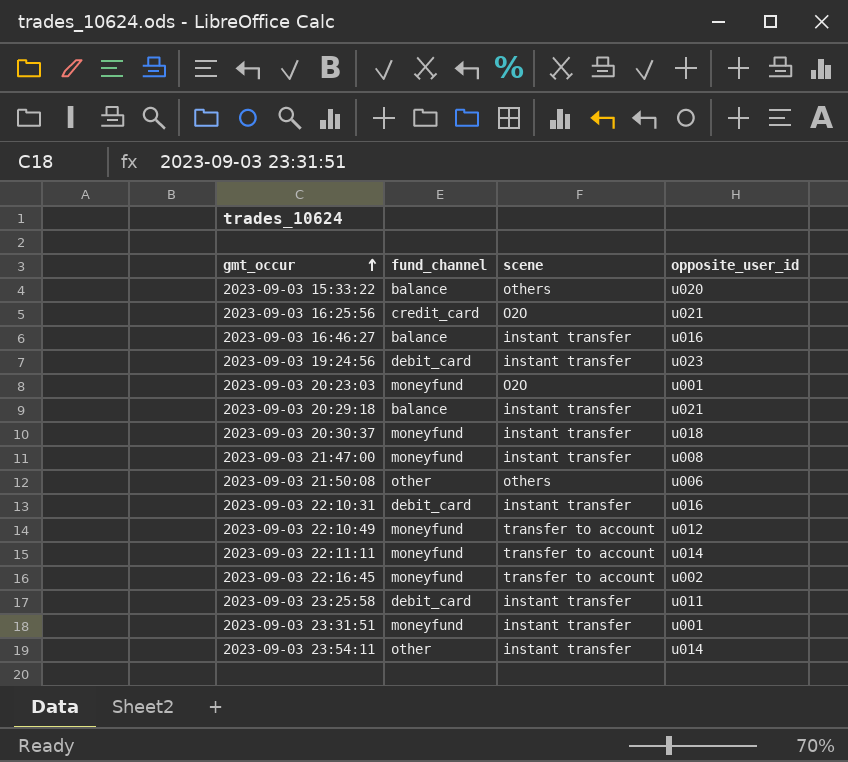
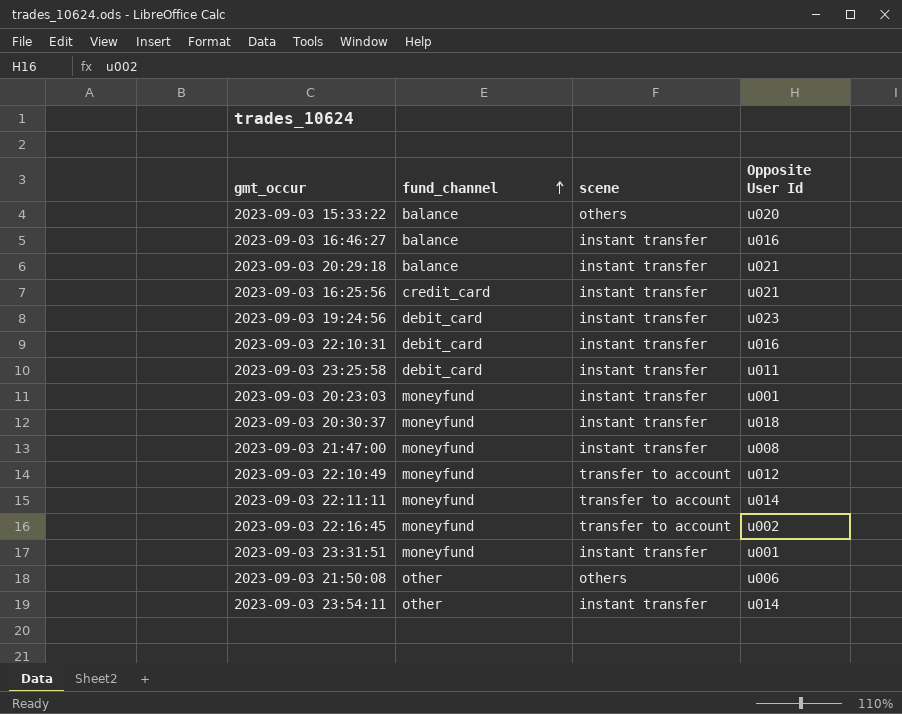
row order: gmt_occur ascending -> fund_channel ascending
column name: opposite_user_id -> Opposite User Id
2023-09-03 16:25:56 | scene: O2O -> instant transfer
2023-09-03 20:23:03 | scene: O2O -> instant transfer

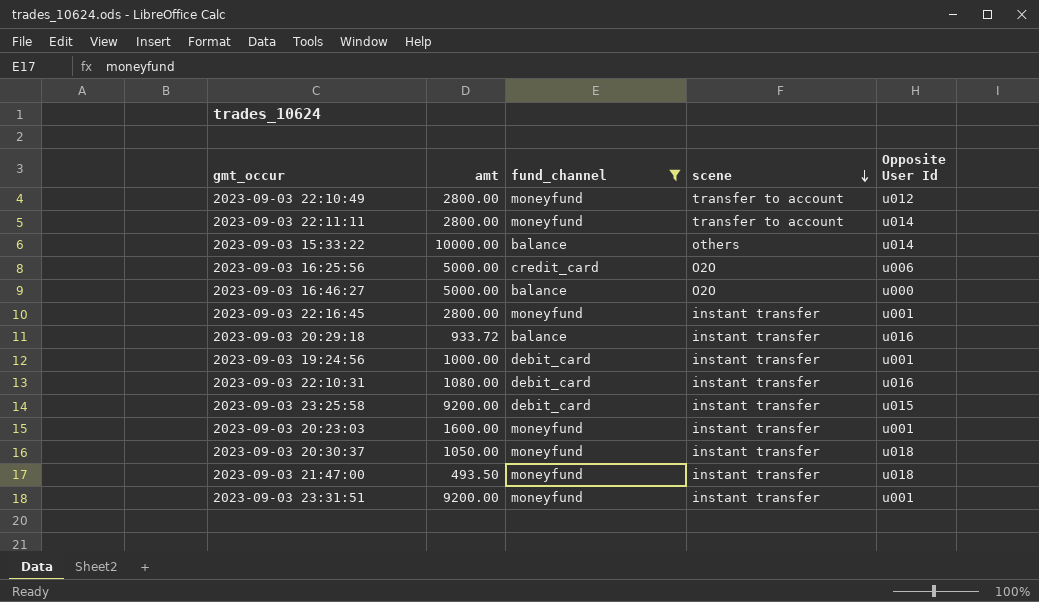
filter: none -> fund_channel != other
row order: fund_channel ascending -> scene descending
column amt | position: none -> 2
2023-09-03 15:33:22 | Opposite User Id: u020 -> u014
2023-09-03 16:25:56 | scene: instant transfer -> O2O
2023-09-03 16:25:56 | Opposite User Id: u021 -> u006
2023-09-03 16:46:27 | scene: instant transfer -> O2O
2023-09-03 16:46:27 | Opposite User Id: u016 -> u000
2023-09-03 22:16:45 | scene: transfer to account -> instant transfer
2023-09-03 22:16:45 | Opposite User Id: u002 -> u001
2023-09-03 20:29:18 | Opposite User Id: u021 -> u016
2023-09-03 19:24:56 | Opposite User Id: u023 -> u001
2023-09-03 23:25:58 | Opposite User Id: u011 -> u015
2023-09-03 21:47:00 | Opposite User Id: u008 -> u018

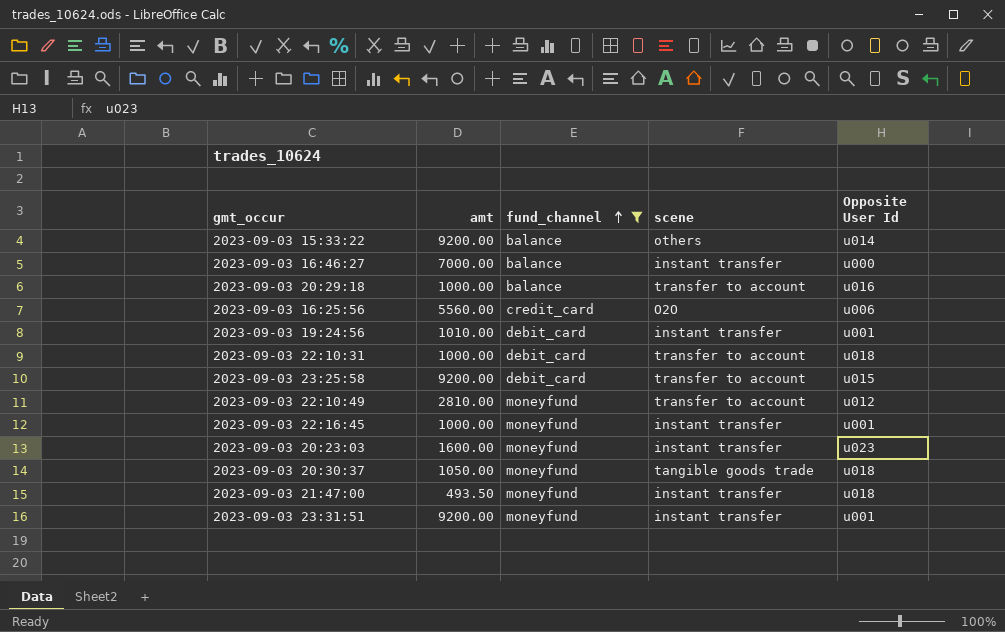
row order: scene descending -> fund_channel ascending
row 2023-09-03 22:11:11: 2800.00 | moneyfund | transfer to account | u014 -> none
2023-09-03 15:33:22 | amt: 10000.00 -> 9200.00
2023-09-03 16:46:27 | amt: 5000.00 -> 7000.00
2023-09-03 16:46:27 | scene: O2O -> instant transfer
2023-09-03 20:29:18 | amt: 933.72 -> 1000.00
2023-09-03 20:29:18 | scene: instant transfer -> transfer to account
2023-09-03 16:25:56 | amt: 5000.00 -> 5560.00
2023-09-03 19:24:56 | amt: 1000.00 -> 1010.00
2023-09-03 22:10:31 | amt: 1080.00 -> 1000.00
2023-09-03 22:10:31 | scene: instant transfer -> transfer to account
2023-09-03 22:10:31 | Opposite User Id: u016 -> u018
2023-09-03 23:25:58 | scene: instant transfer -> transfer to account
2023-09-03 22:10:49 | amt: 2800.00 -> 2810.00
2023-09-03 22:16:45 | amt: 2800.00 -> 1000.00
2023-09-03 20:23:03 | Opposite User Id: u001 -> u023
2023-09-03 20:30:37 | scene: instant transfer -> tangible goods trade

